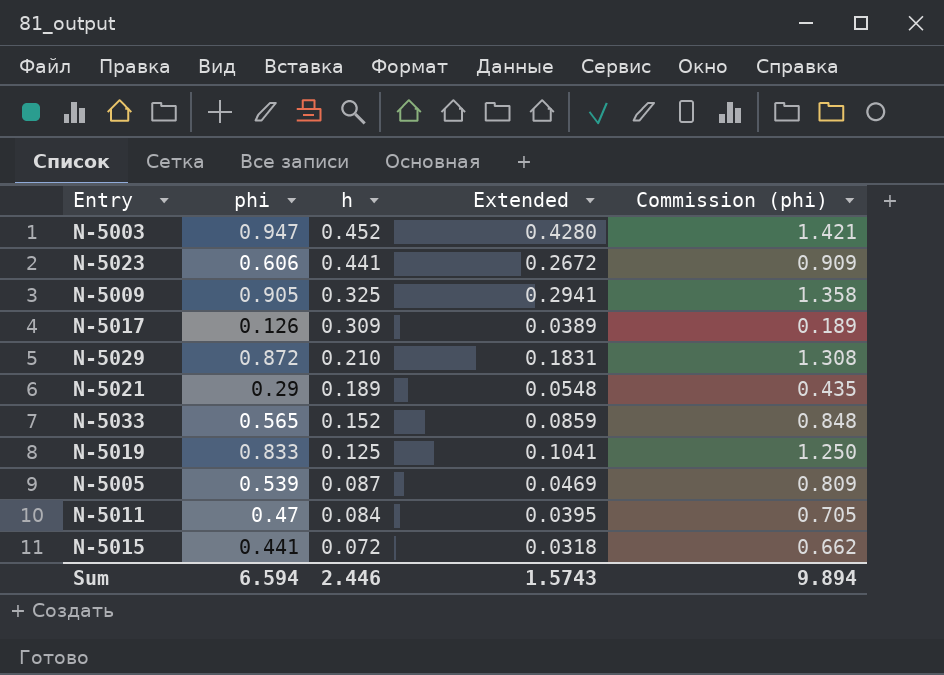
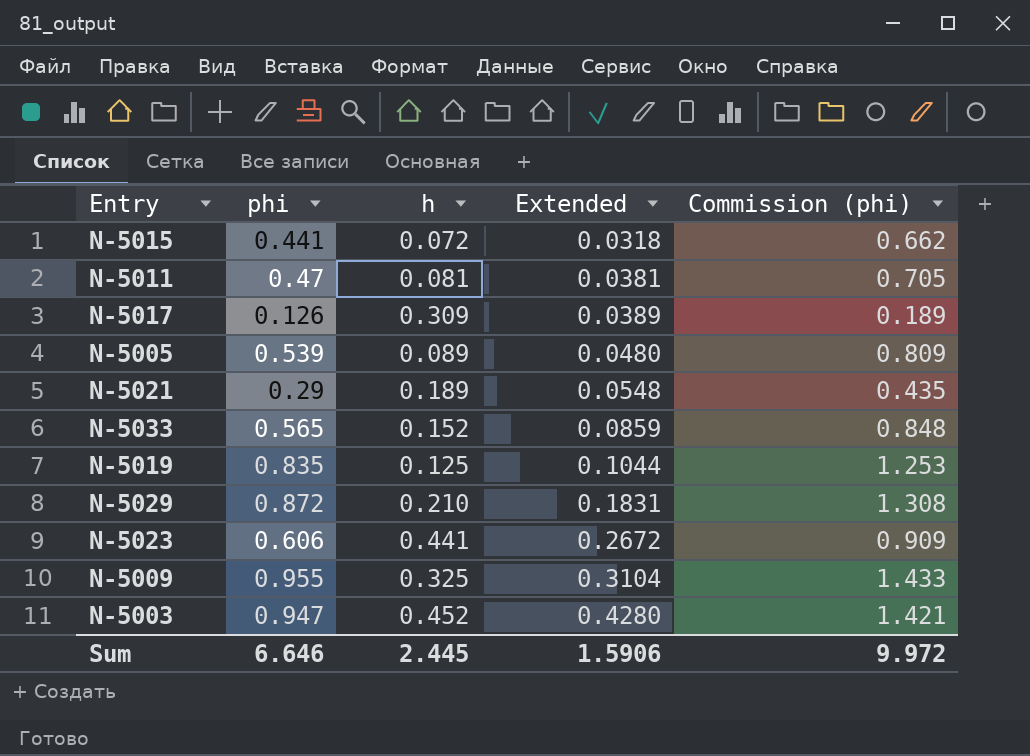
row order: h descending -> Extended ascending
N-5011 | h: 0.084 -> 0.081
N-5011 | Extended: 0.0395 -> 0.0381
N-5005 | h: 0.087 -> 0.089
N-5005 | Extended: 0.0469 -> 0.0480
N-5019 | phi: 0.833 -> 0.835
N-5019 | Extended: 0.1041 -> 0.1044
N-5019 | Commission (phi): 1.250 -> 1.253
N-5009 | phi: 0.905 -> 0.955
N-5009 | Extended: 0.2941 -> 0.3104
N-5009 | Commission (phi): 1.358 -> 1.433
Sum | phi: 6.594 -> 6.646
Sum | h: 2.446 -> 2.445
Sum | Extended: 1.5743 -> 1.5906
Sum | Commission (phi): 9.894 -> 9.972

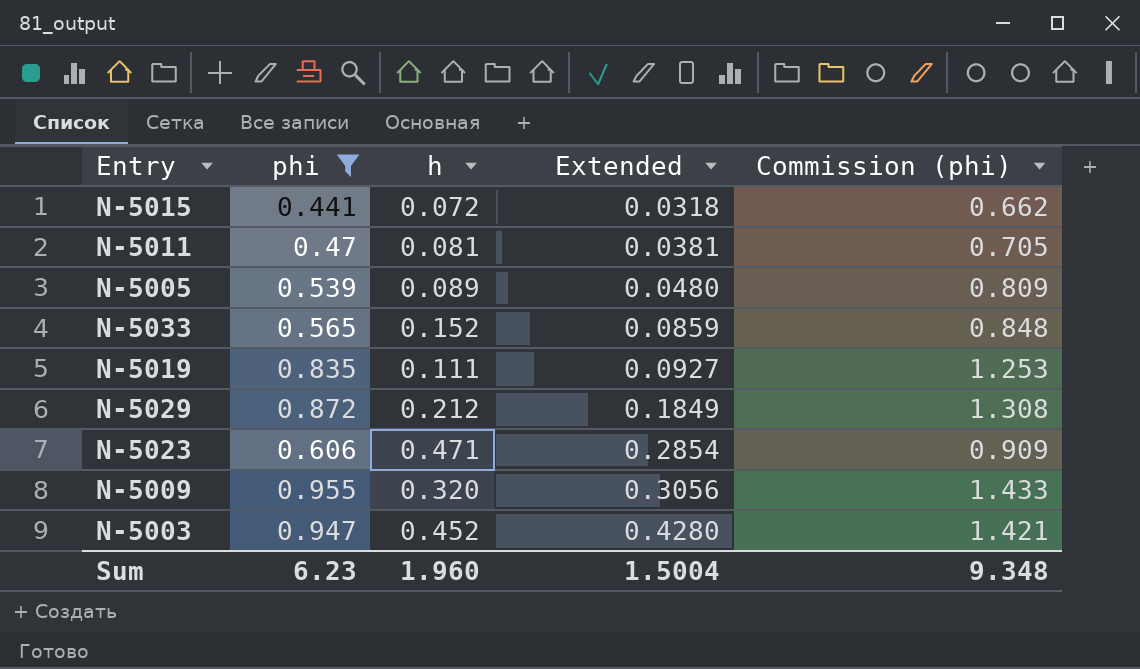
filter: none -> phi >= 0.441
N-5019 | h: 0.125 -> 0.111
N-5019 | Extended: 0.1044 -> 0.0927
N-5029 | h: 0.210 -> 0.212
N-5029 | Extended: 0.1831 -> 0.1849
N-5023 | h: 0.441 -> 0.471
N-5023 | Extended: 0.2672 -> 0.2854
N-5009 | h: 0.325 -> 0.320
N-5009 | Extended: 0.3104 -> 0.3056
Sum | phi: 6.646 -> 6.23
Sum | h: 2.445 -> 1.960
Sum | Extended: 1.5906 -> 1.5004
Sum | Commission (phi): 9.972 -> 9.348

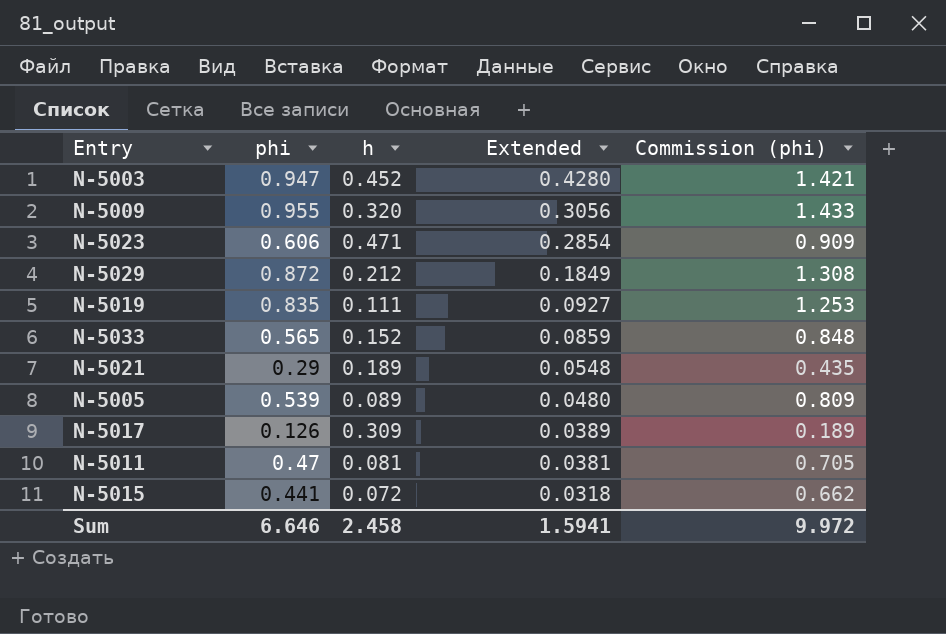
filter: phi >= 0.441 -> none
row order: Extended ascending -> Extended descending
Sum | phi: 6.23 -> 6.646
Sum | h: 1.960 -> 2.458
Sum | Extended: 1.5004 -> 1.5941
Sum | Commission (phi): 9.348 -> 9.972

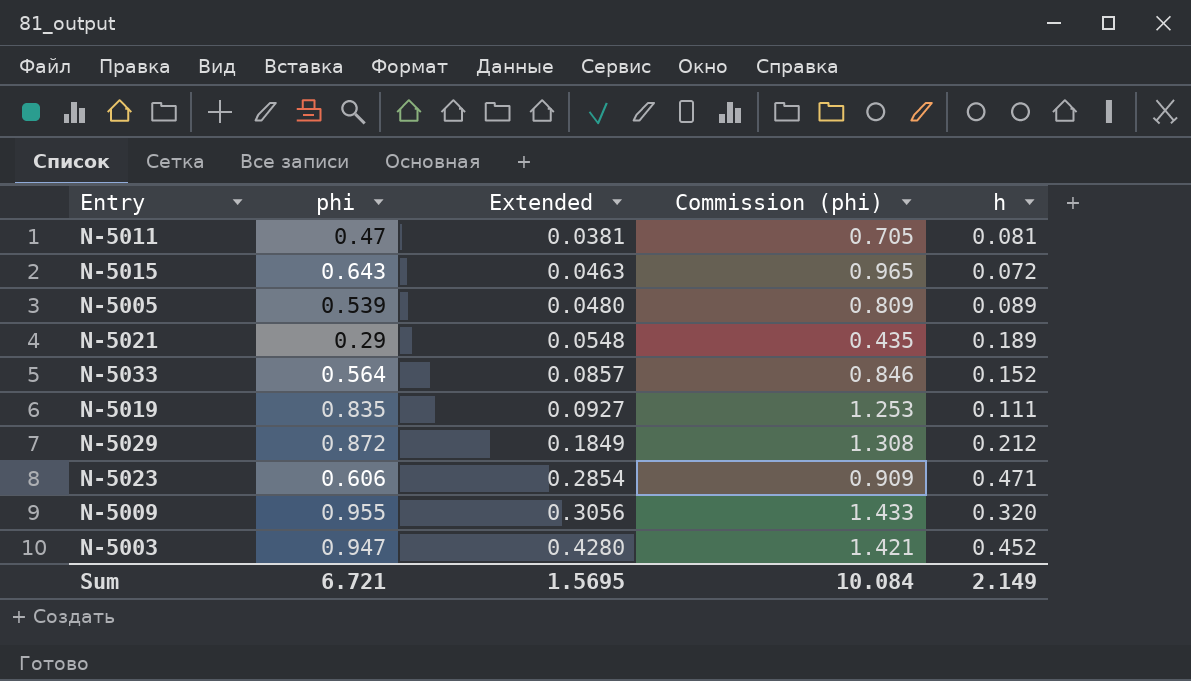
row order: Extended descending -> Extended ascending
column h | position: 3 -> 5
row N-5017: 0.126 | 0.309 | 0.0389 | 0.189 -> none
N-5015 | phi: 0.441 -> 0.643
N-5015 | Extended: 0.0318 -> 0.0463
N-5015 | Commission (phi): 0.662 -> 0.965
N-5033 | phi: 0.565 -> 0.564
N-5033 | Extended: 0.0859 -> 0.0857
N-5033 | Commission (phi): 0.848 -> 0.846
Sum | phi: 6.646 -> 6.721
Sum | Extended: 1.5941 -> 1.5695
Sum | Commission (phi): 9.972 -> 10.084
Sum | h: 2.458 -> 2.149

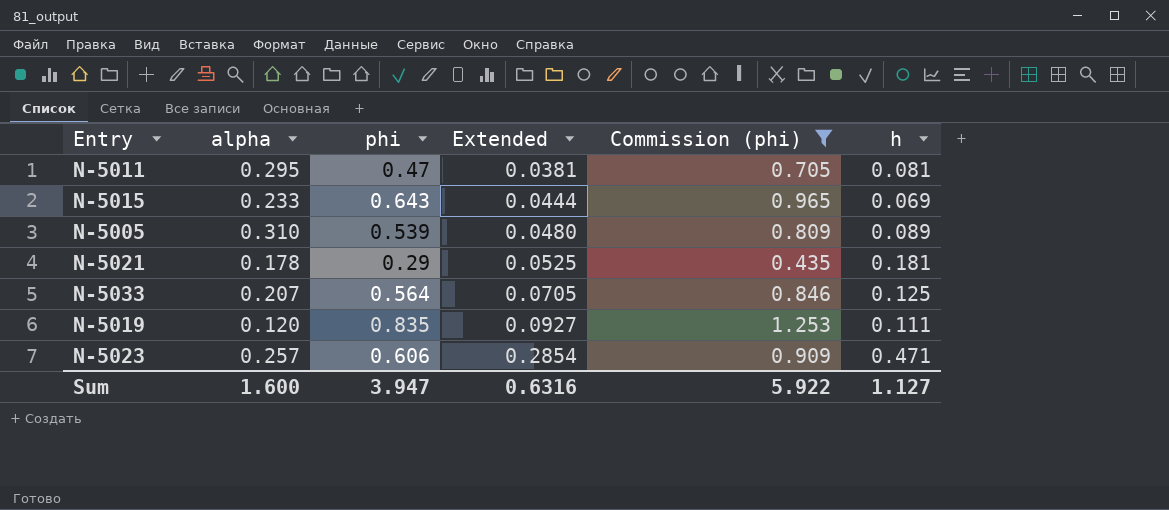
filter: none -> Commission (phi) <= 1.253
column alpha | position: none -> 2
N-5015 | Extended: 0.0463 -> 0.0444
N-5015 | h: 0.072 -> 0.069
N-5021 | Extended: 0.0548 -> 0.0525
N-5021 | h: 0.189 -> 0.181
N-5033 | Extended: 0.0857 -> 0.0705
N-5033 | h: 0.152 -> 0.125
Sum | phi: 6.721 -> 3.947
Sum | Extended: 1.5695 -> 0.6316
Sum | Commission (phi): 10.084 -> 5.922
Sum | h: 2.149 -> 1.127

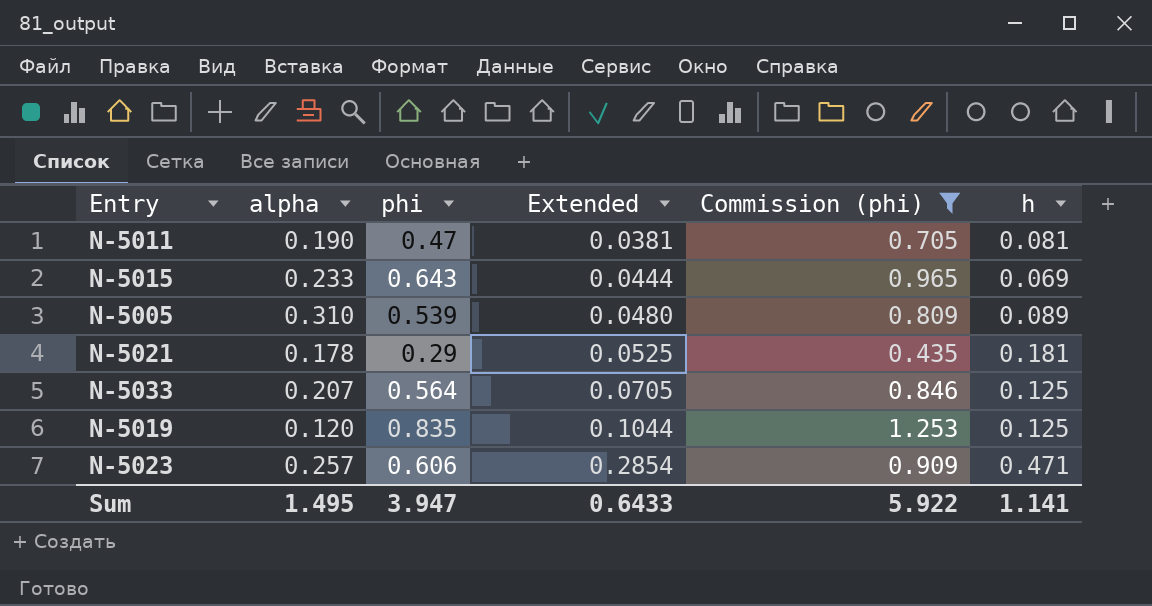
N-5011 | alpha: 0.295 -> 0.190
N-5019 | Extended: 0.0927 -> 0.1044
N-5019 | h: 0.111 -> 0.125
Sum | alpha: 1.600 -> 1.495
Sum | Extended: 0.6316 -> 0.6433
Sum | h: 1.127 -> 1.141

